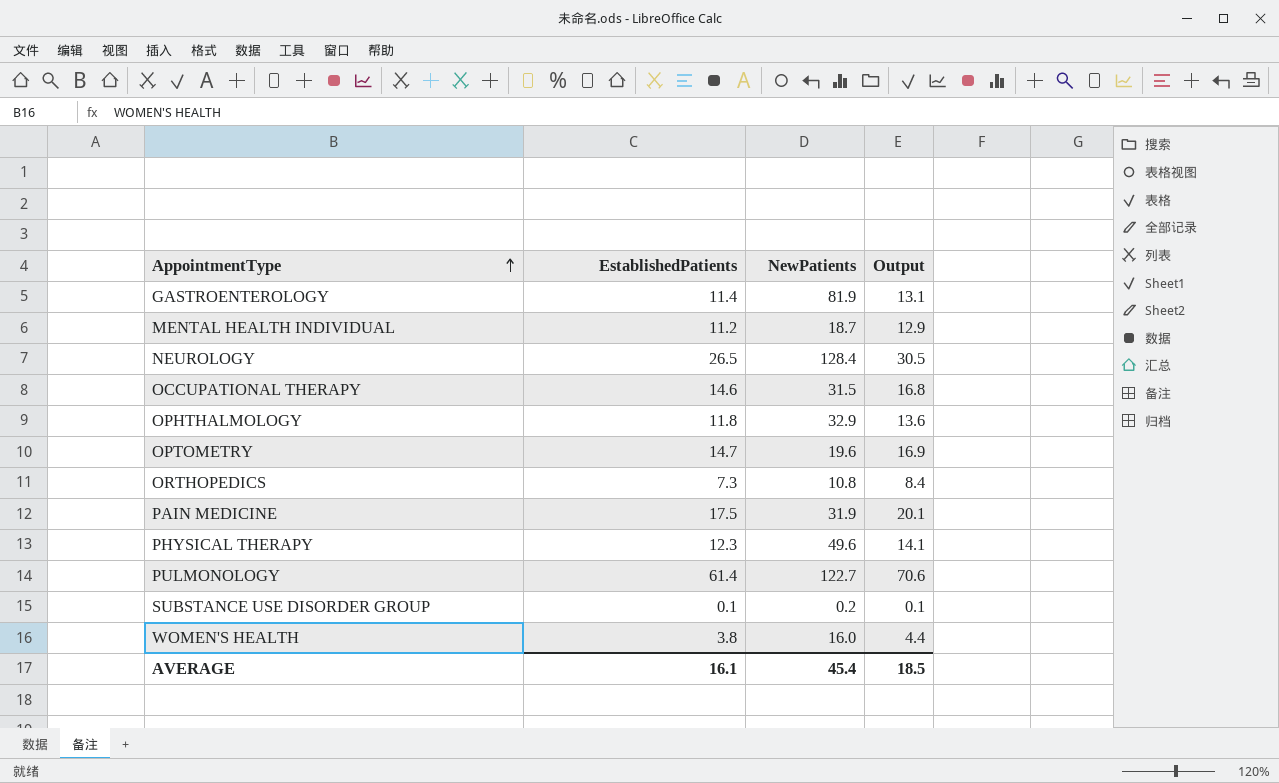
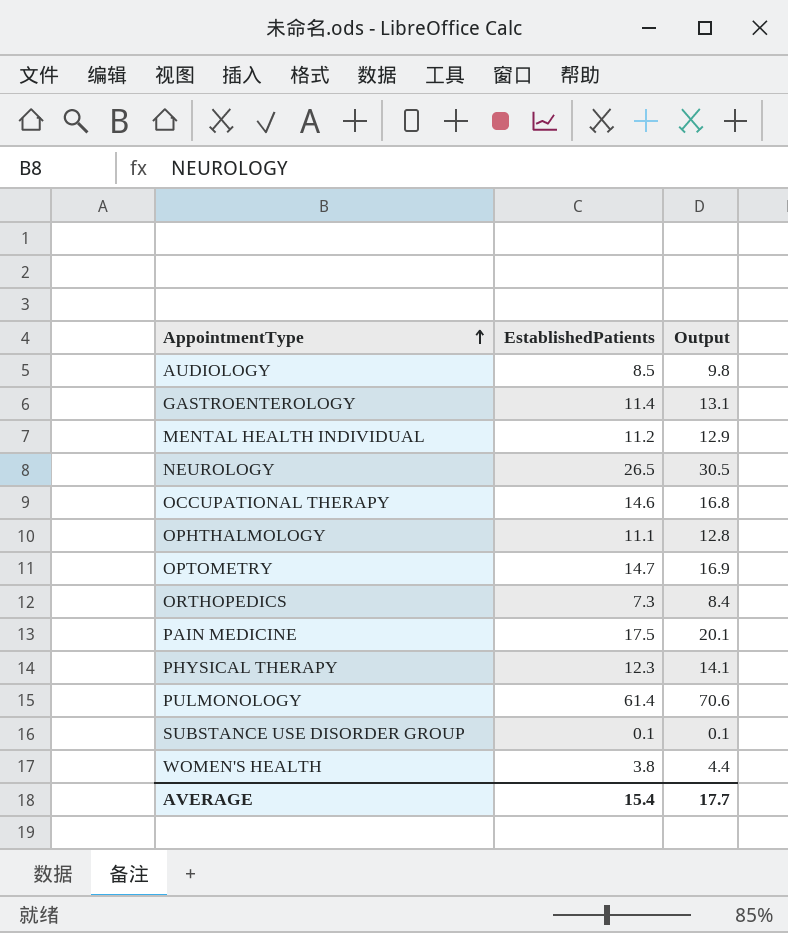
column NewPatients | position: 3 -> none
row AUDIOLOGY: none -> 8.5 | 9.8
OPHTHALMOLOGY | EstablishedPatients: 11.8 -> 11.1
OPHTHALMOLOGY | Output: 13.6 -> 12.8
AVERAGE | EstablishedPatients: 16.1 -> 15.4
AVERAGE | Output: 18.5 -> 17.7

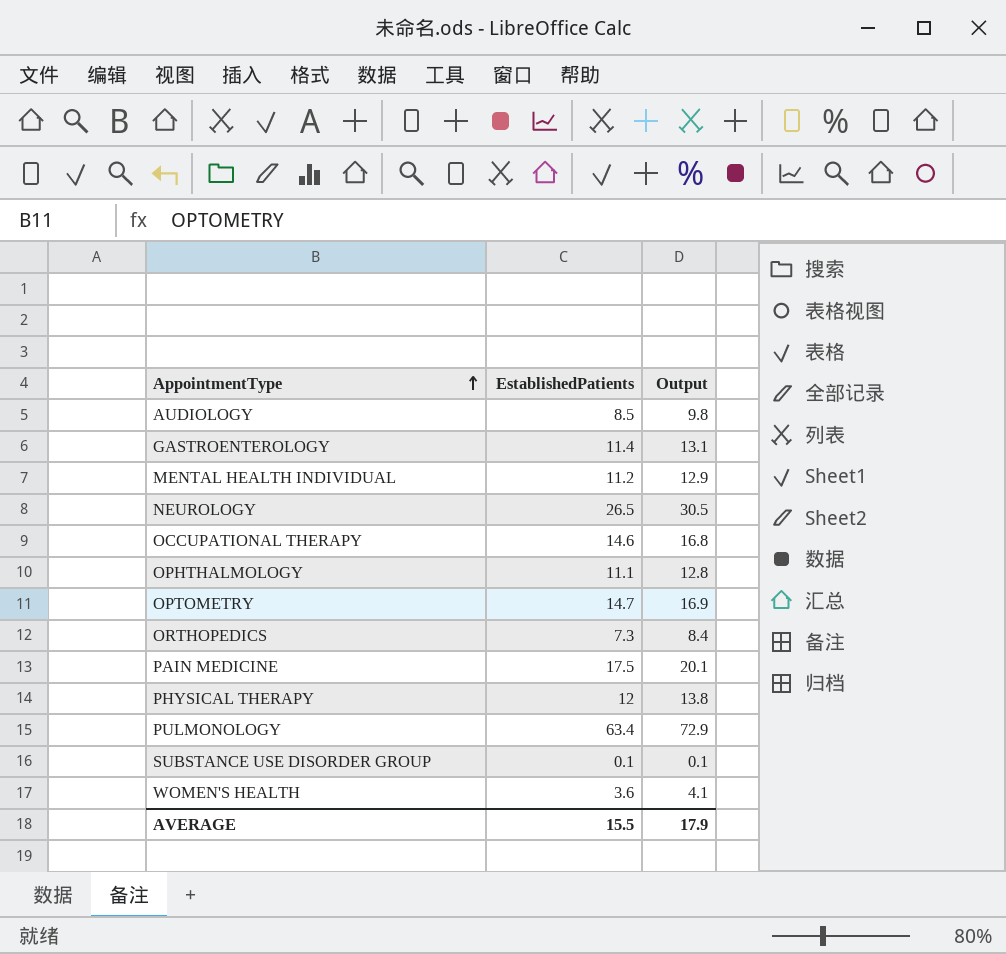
PHYSICAL THERAPY | EstablishedPatients: 12.3 -> 12
PHYSICAL THERAPY | Output: 14.1 -> 13.8
PULMONOLOGY | EstablishedPatients: 61.4 -> 63.4
PULMONOLOGY | Output: 70.6 -> 72.9
WOMEN'S HEALTH | EstablishedPatients: 3.8 -> 3.6
WOMEN'S HEALTH | Output: 4.4 -> 4.1
AVERAGE | EstablishedPatients: 15.4 -> 15.5
AVERAGE | Output: 17.7 -> 17.9

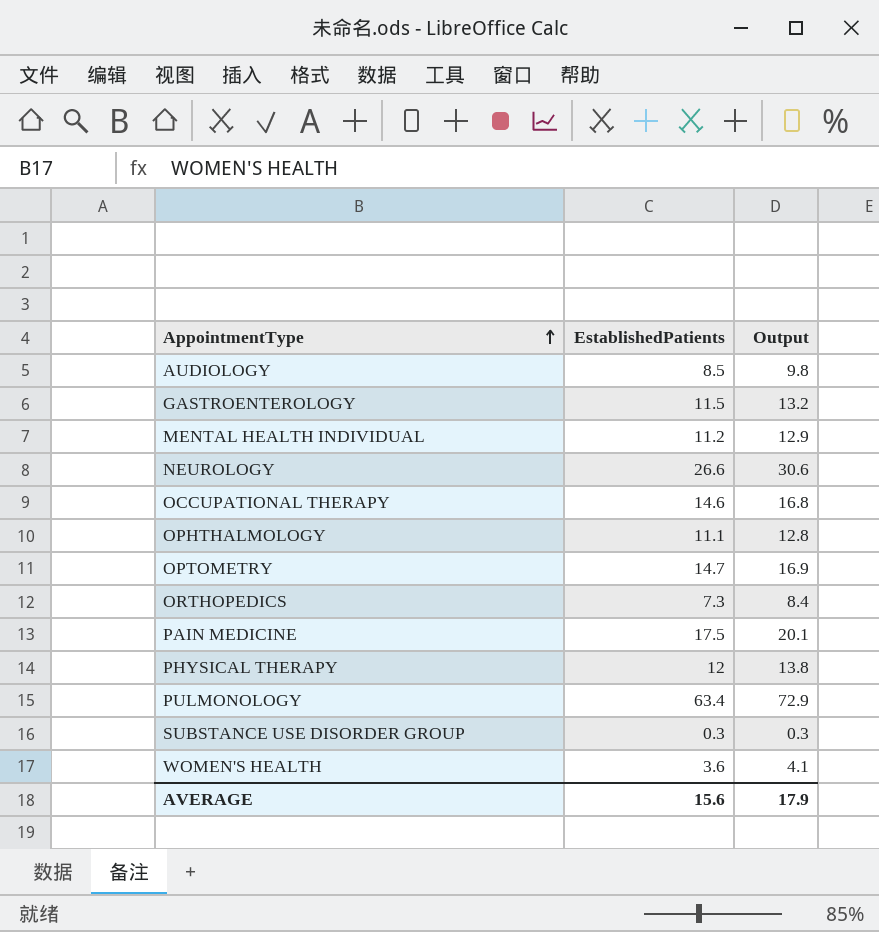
GASTROENTEROLOGY | EstablishedPatients: 11.4 -> 11.5
GASTROENTEROLOGY | Output: 13.1 -> 13.2
NEUROLOGY | EstablishedPatients: 26.5 -> 26.6
NEUROLOGY | Output: 30.5 -> 30.6
SUBSTANCE USE DISORDER GROUP | EstablishedPatients: 0.1 -> 0.3
SUBSTANCE USE DISORDER GROUP | Output: 0.1 -> 0.3
AVERAGE | EstablishedPatients: 15.5 -> 15.6

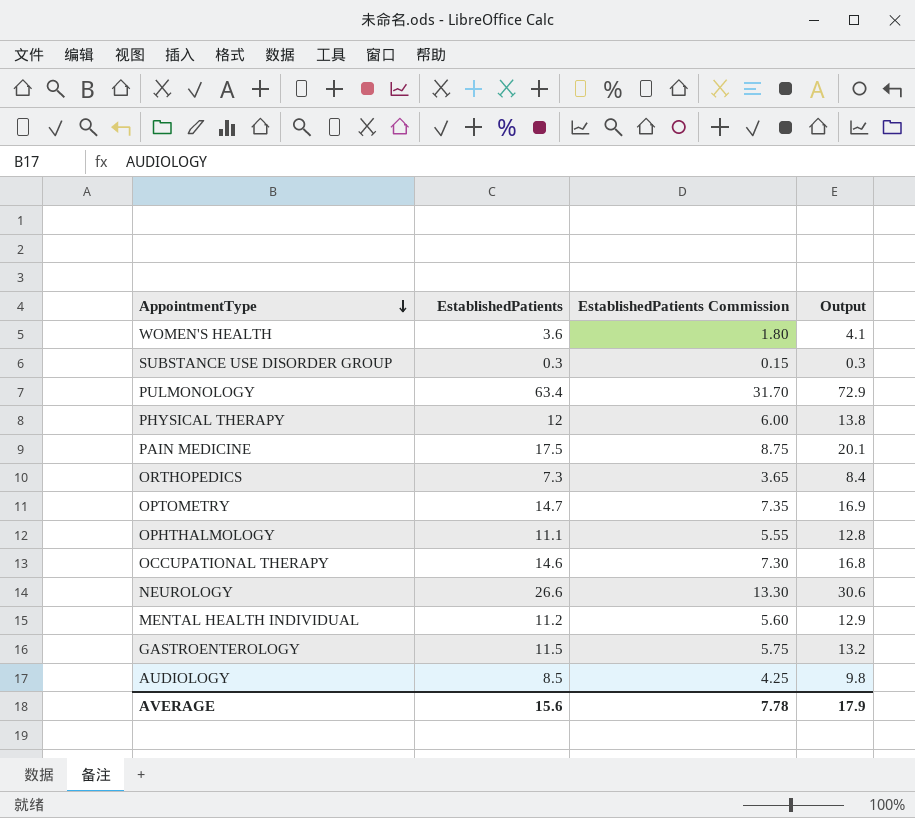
row order: AppointmentType ascending -> AppointmentType descending
column EstablishedPatients Commission | formula: none -> [EstablishedPatients] * 0.5

